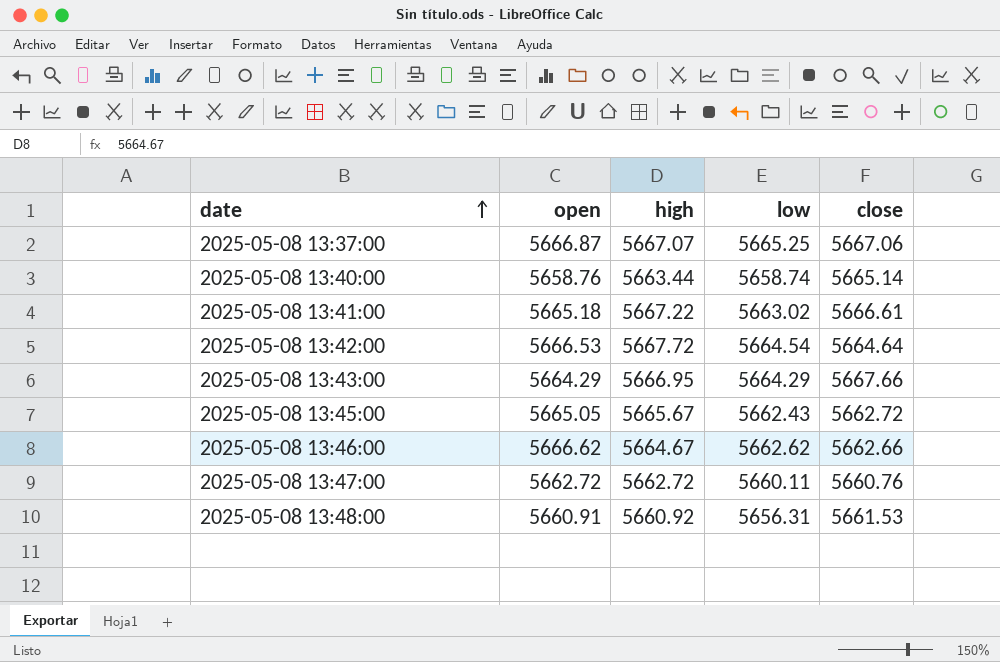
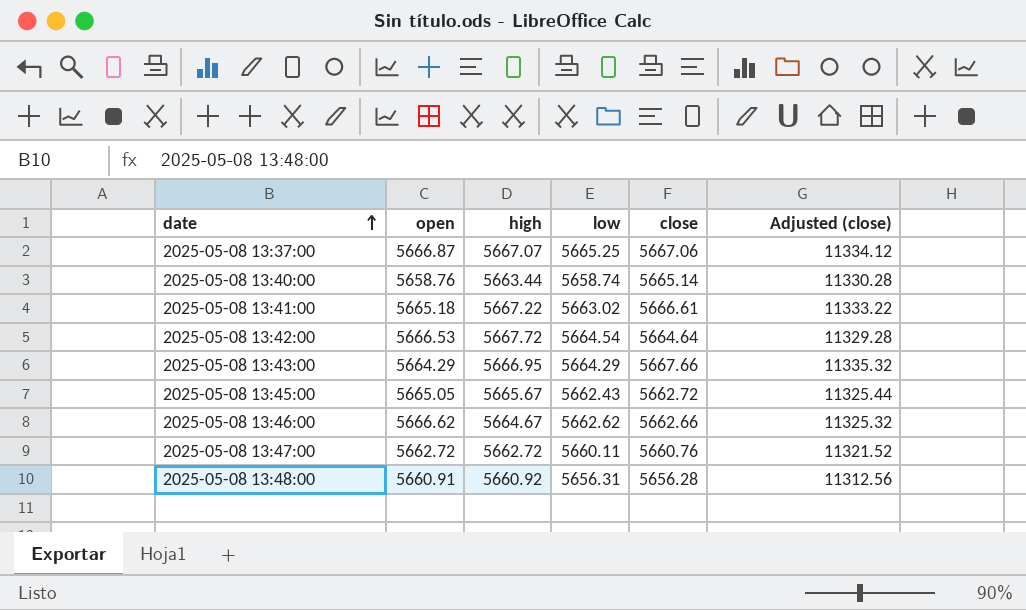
column Adjusted (close) | formula: none -> [close] * 2
2025-05-08 13:48:00 | close: 5661.53 -> 5656.28

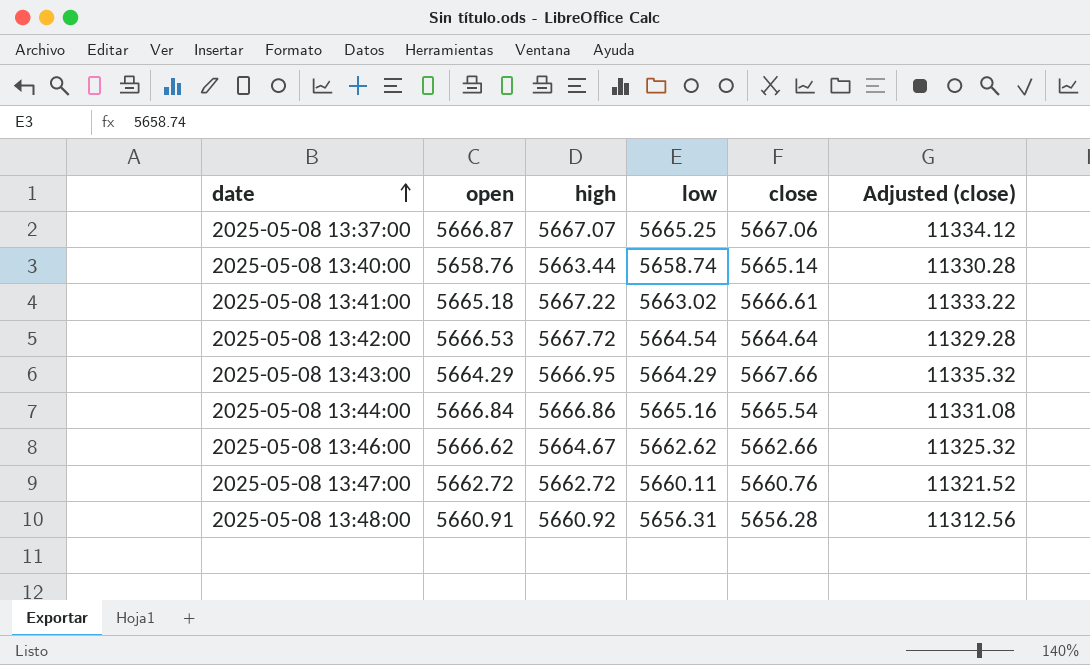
row 2025-05-08 13:45:00: 5665.05 | 5665.67 | 5662.43 | 5662.72 | 11325.44 -> none
row 2025-05-08 13:44:00: none -> 5666.84 | 5666.86 | 5665.16 | 5665.54 | 11331.08

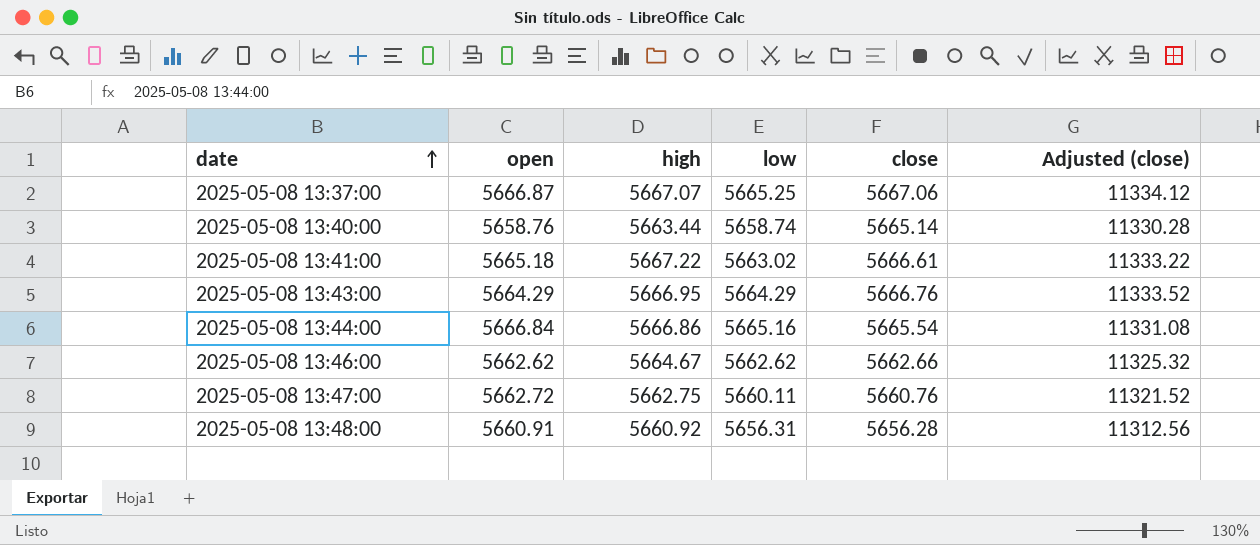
row 2025-05-08 13:42:00: 5666.53 | 5667.72 | 5664.54 | 5664.64 | 11329.28 -> none
2025-05-08 13:43:00 | close: 5667.66 -> 5666.76
2025-05-08 13:43:00 | Adjusted (close): 11335.32 -> 11333.52
2025-05-08 13:46:00 | open: 5666.62 -> 5662.62
2025-05-08 13:47:00 | high: 5662.72 -> 5662.75

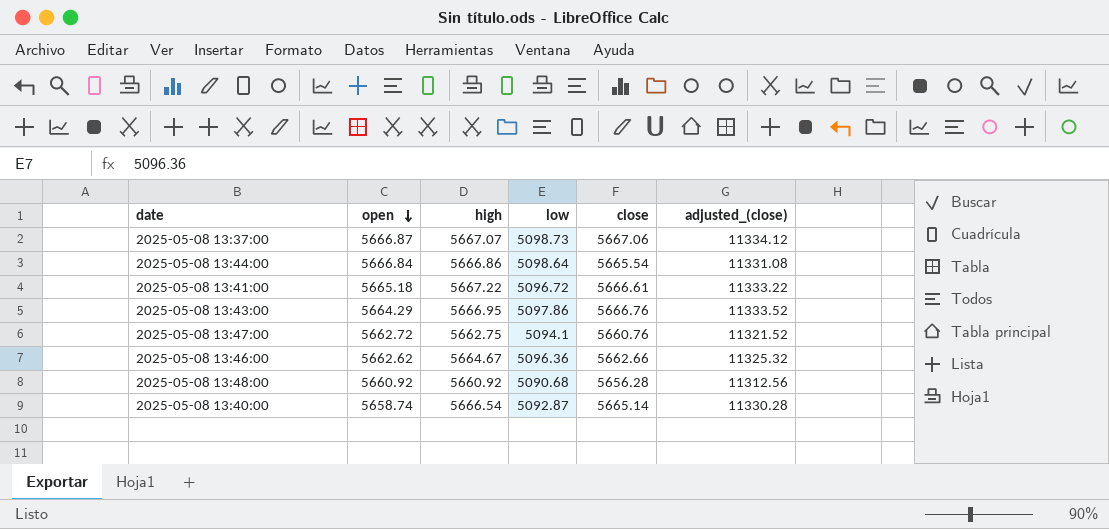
row order: date ascending -> open descending
column name: Adjusted (close) -> adjusted_(close)
2025-05-08 13:37:00 | low: 5665.25 -> 5098.73
2025-05-08 13:44:00 | low: 5665.16 -> 5098.64
2025-05-08 13:41:00 | low: 5663.02 -> 5096.72
2025-05-08 13:43:00 | low: 5664.29 -> 5097.86
2025-05-08 13:47:00 | low: 5660.11 -> 5094.1
2025-05-08 13:46:00 | low: 5662.62 -> 5096.36
2025-05-08 13:48:00 | open: 5660.91 -> 5660.92
2025-05-08 13:48:00 | low: 5656.31 -> 5090.68
2025-05-08 13:40:00 | open: 5658.76 -> 5658.74
2025-05-08 13:40:00 | high: 5663.44 -> 5666.54
2025-05-08 13:40:00 | low: 5658.74 -> 5092.87

